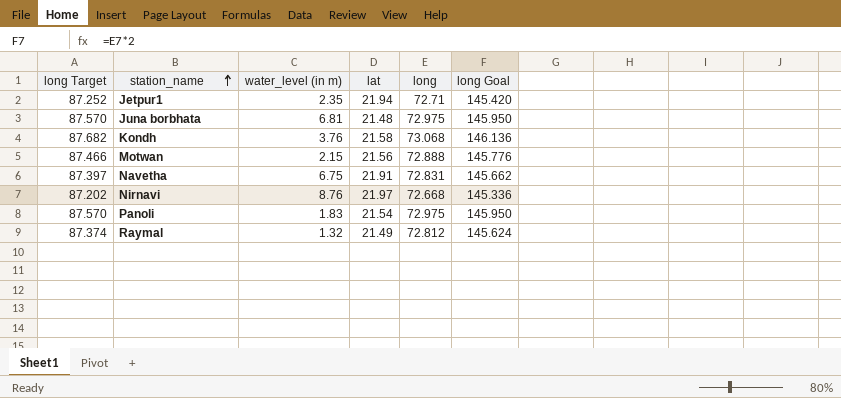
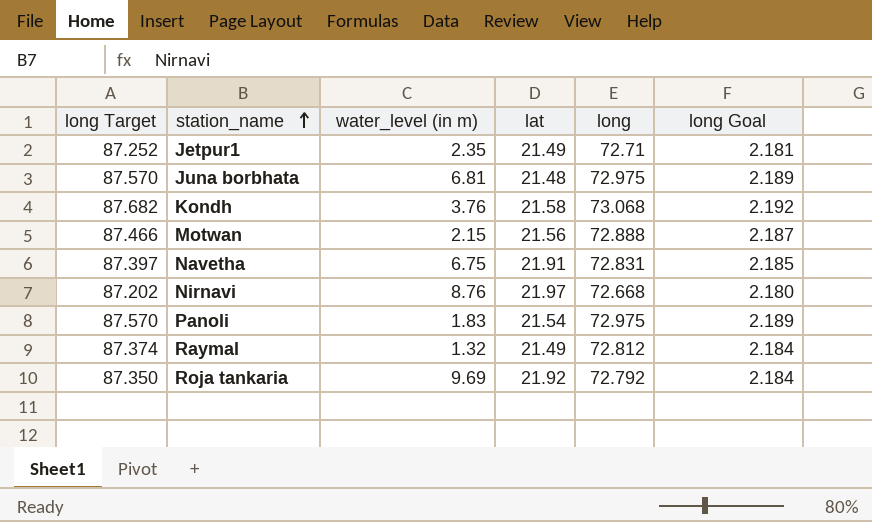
column long Goal | formula: [long] * 2 -> [long] * 0.03
Jetpur1 | lat: 21.94 -> 21.49
row Roja tankaria: none -> 87.350 | 9.69 | 21.92 | 72.792 | 2.184

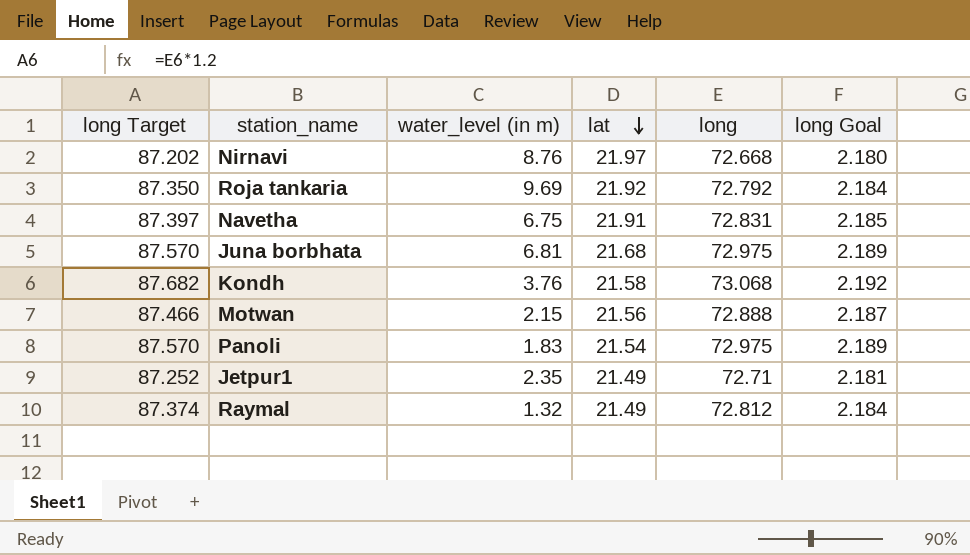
row order: station_name ascending -> lat descending
Juna borbhata | lat: 21.48 -> 21.68

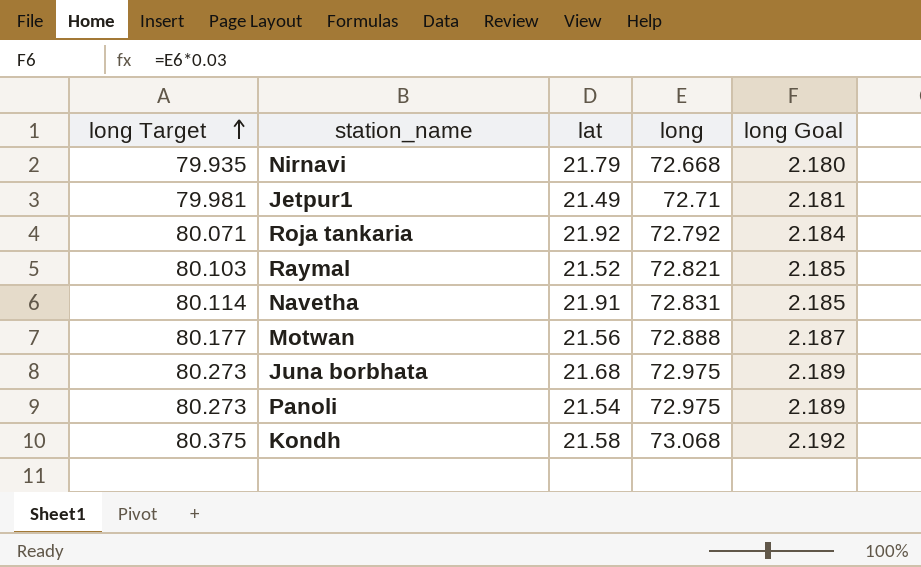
row order: lat descending -> long Target ascending
column water_level (in m) | position: 3 -> none
column long Target | formula: [long] * 1.2 -> [long] * 1.1
Nirnavi | lat: 21.97 -> 21.79
Raymal | lat: 21.49 -> 21.52
Raymal | long: 72.812 -> 72.821
Raymal | long Goal: 2.184 -> 2.185

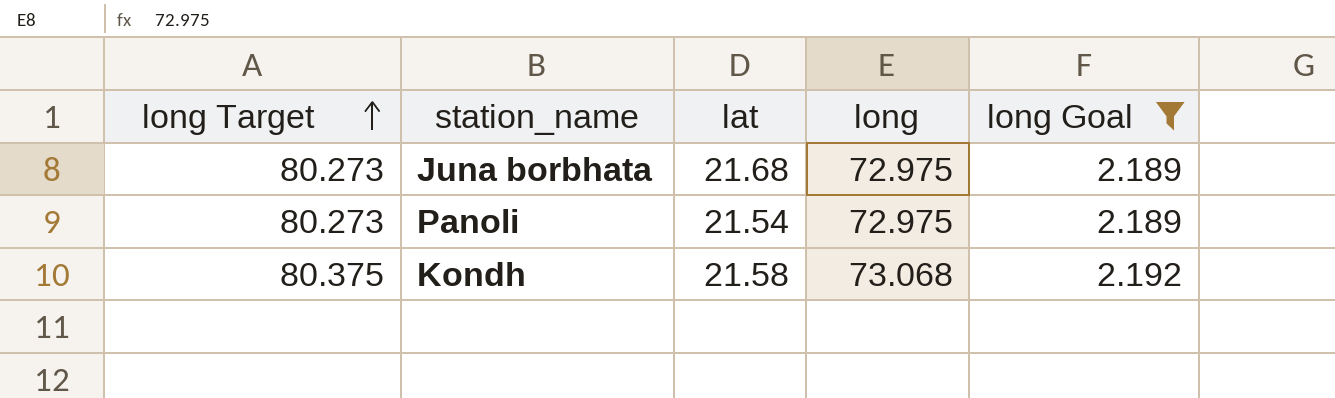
filter: none -> long Goal >= 2.189

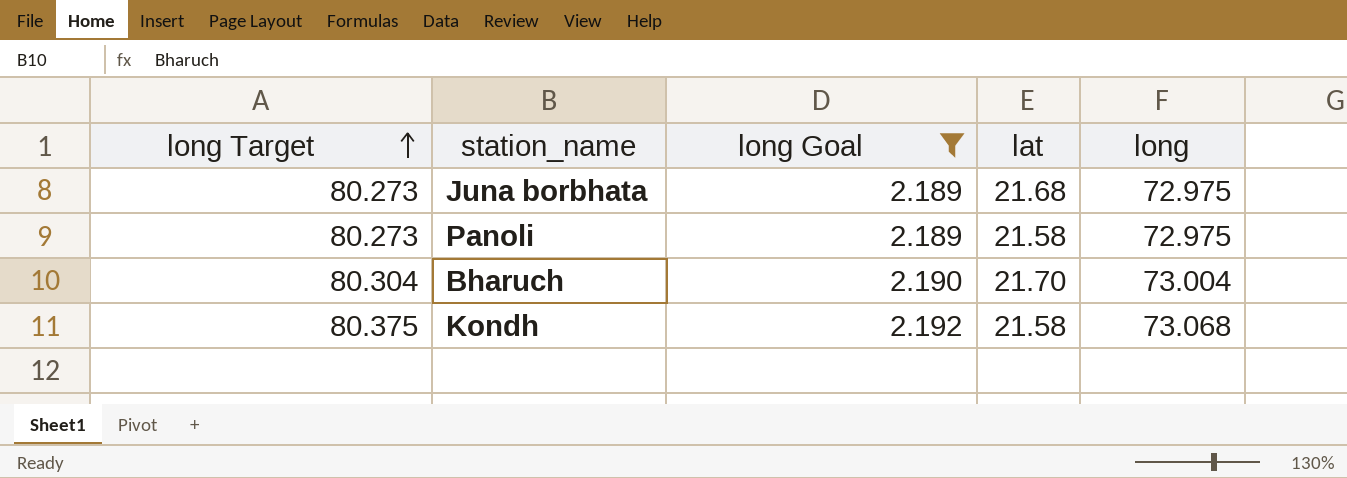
column long Goal | position: 5 -> 3
Panoli | lat: 21.54 -> 21.58
row Bharuch: none -> 80.304 | 2.190 | 21.70 | 73.004

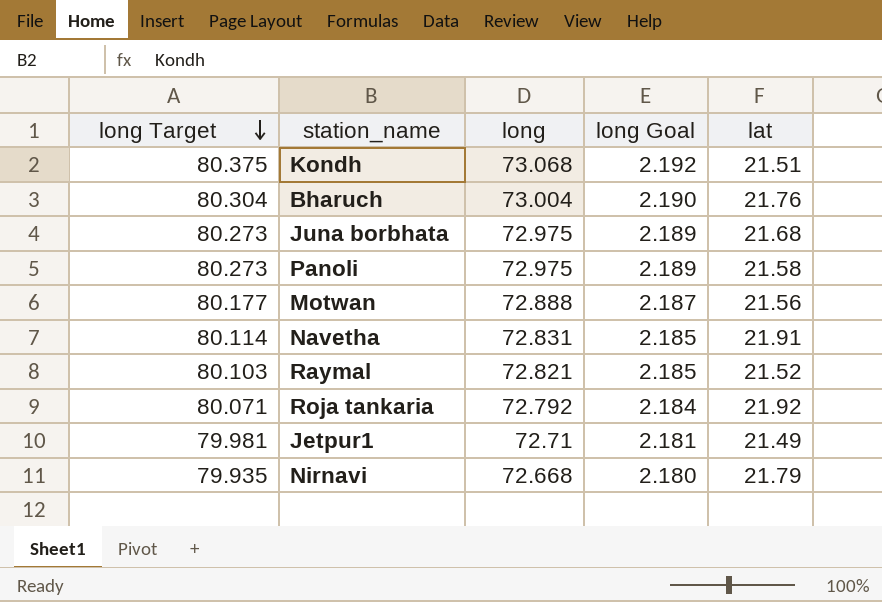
filter: long Goal >= 2.189 -> none
row order: long Target ascending -> long Target descending
column long | position: 5 -> 3
Kondh | lat: 21.58 -> 21.51
Bharuch | lat: 21.70 -> 21.76

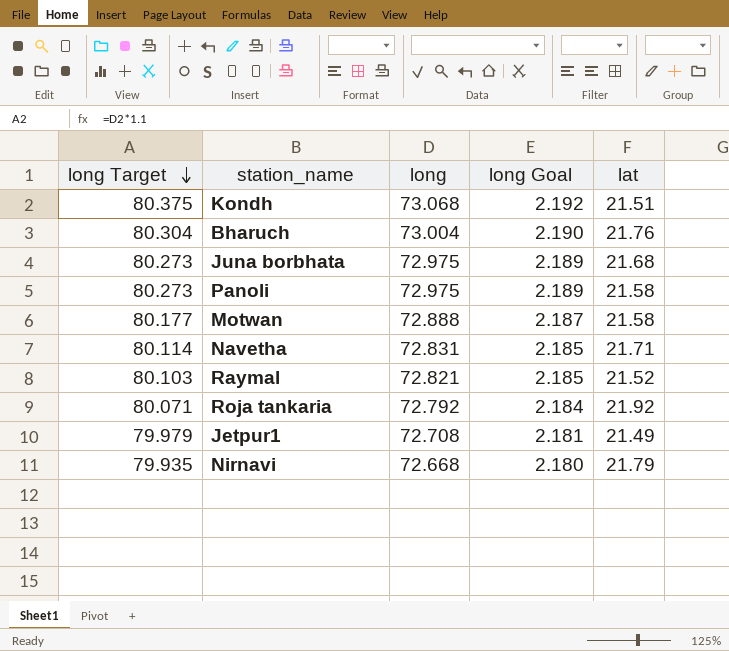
Motwan | lat: 21.56 -> 21.58
Navetha | lat: 21.91 -> 21.71
Jetpur1 | long Target: 79.981 -> 79.979
Jetpur1 | long: 72.71 -> 72.708

